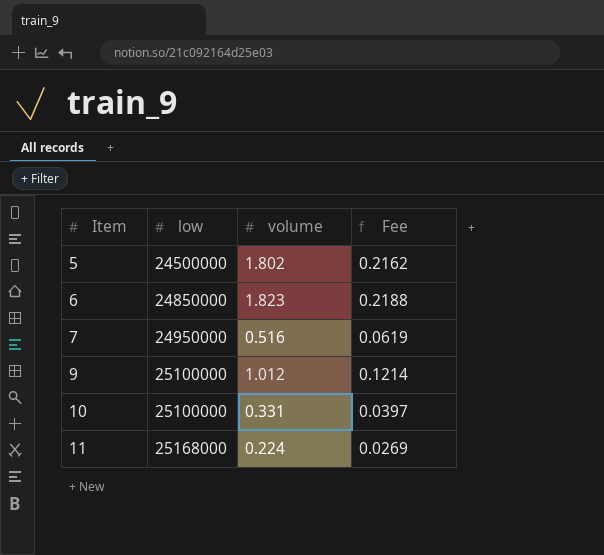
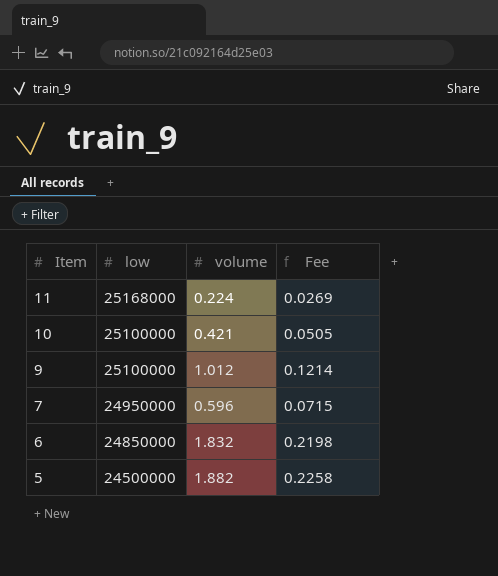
row order: Item ascending -> Item descending
10 | volume: 0.331 -> 0.421
10 | Fee: 0.0397 -> 0.0505
7 | volume: 0.516 -> 0.596
7 | Fee: 0.0619 -> 0.0715
6 | volume: 1.823 -> 1.832
6 | Fee: 0.2188 -> 0.2198
5 | volume: 1.802 -> 1.882
5 | Fee: 0.2162 -> 0.2258

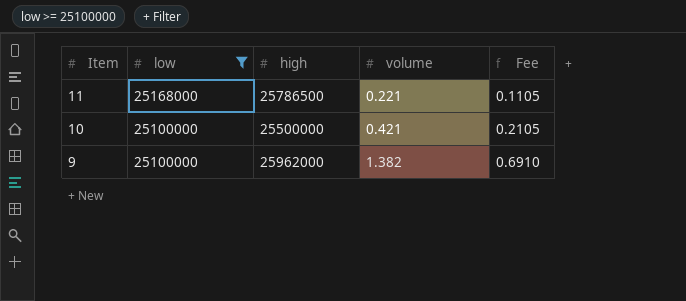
filter: none -> low >= 25100000
column high | position: none -> 3
column Fee | formula: [volume] * 0.12 -> [volume] * 0.5
11 | volume: 0.224 -> 0.221
9 | volume: 1.012 -> 1.382

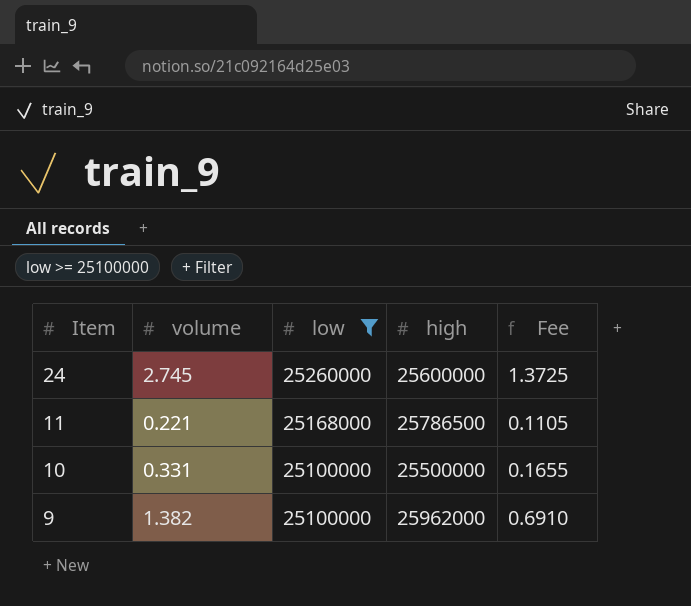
column volume | position: 4 -> 2
row 24: none -> 2.745 | 25260000 | 25600000 | 1.3725
10 | volume: 0.421 -> 0.331
10 | Fee: 0.2105 -> 0.1655

